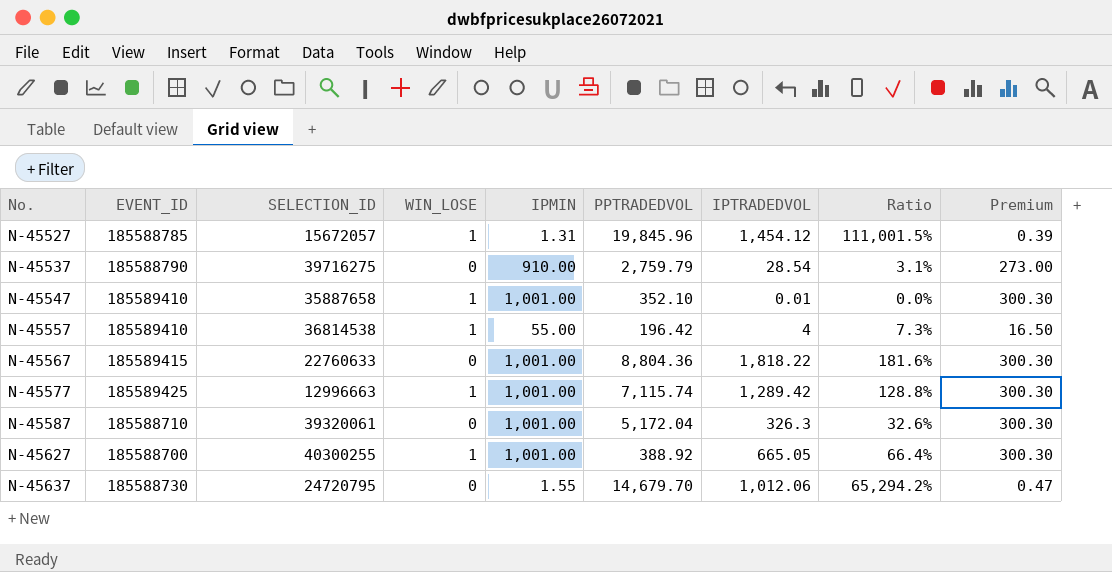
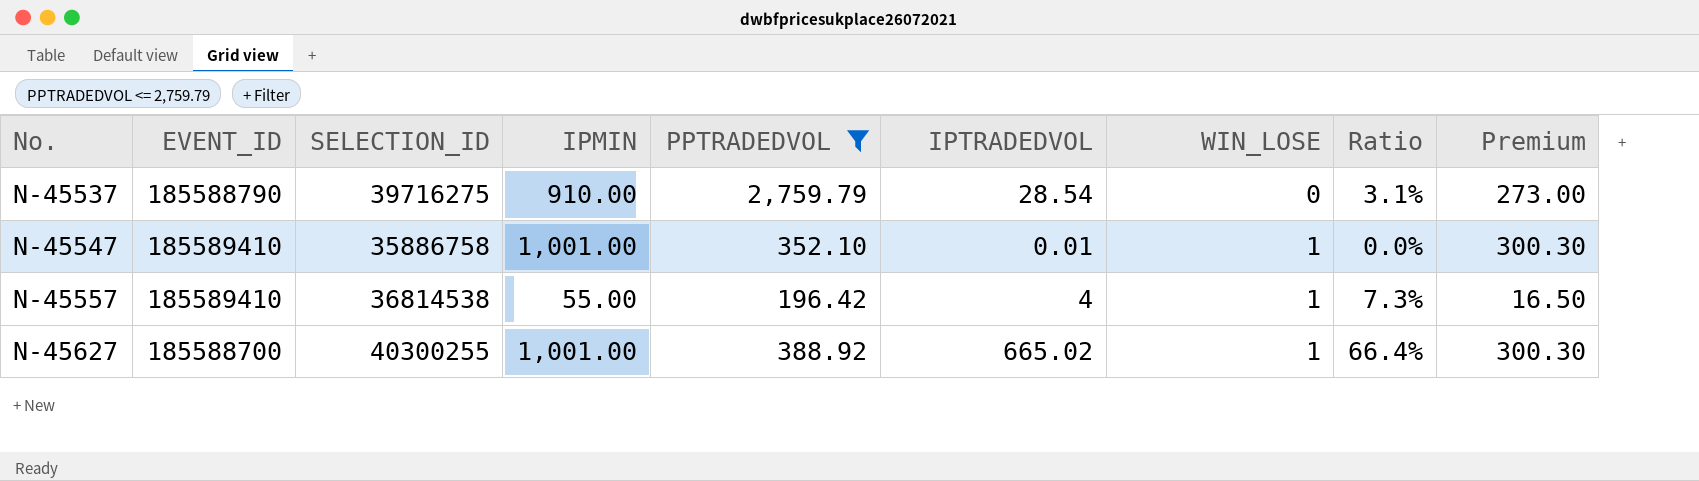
filter: none -> PPTRADEDVOL <= 2,759.79
column WIN_LOSE | position: 4 -> 7
N-45547 | SELECTION_ID: 35887658 -> 35886758
N-45627 | IPTRADEDVOL: 665.05 -> 665.02

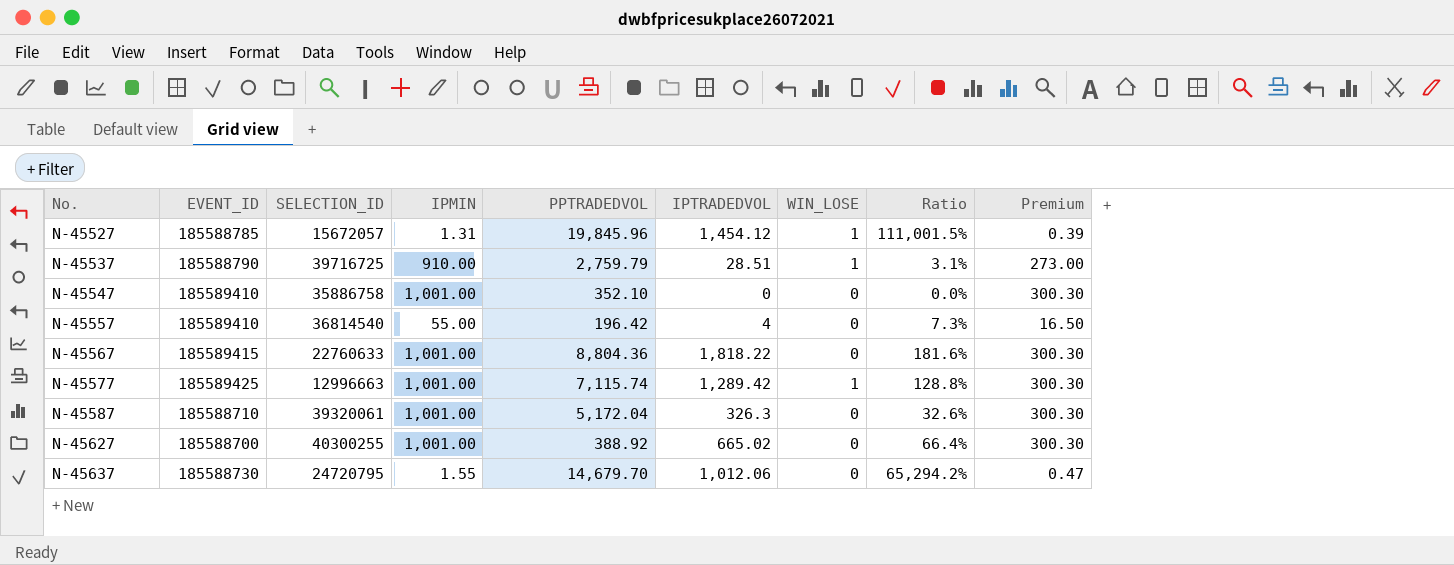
filter: PPTRADEDVOL <= 2,759.79 -> none
N-45537 | SELECTION_ID: 39716275 -> 39716725
N-45537 | IPTRADEDVOL: 28.54 -> 28.51
N-45537 | WIN_LOSE: 0 -> 1
N-45547 | IPTRADEDVOL: 0.01 -> 0
N-45547 | WIN_LOSE: 1 -> 0
N-45557 | SELECTION_ID: 36814538 -> 36814540
N-45557 | WIN_LOSE: 1 -> 0
N-45627 | WIN_LOSE: 1 -> 0

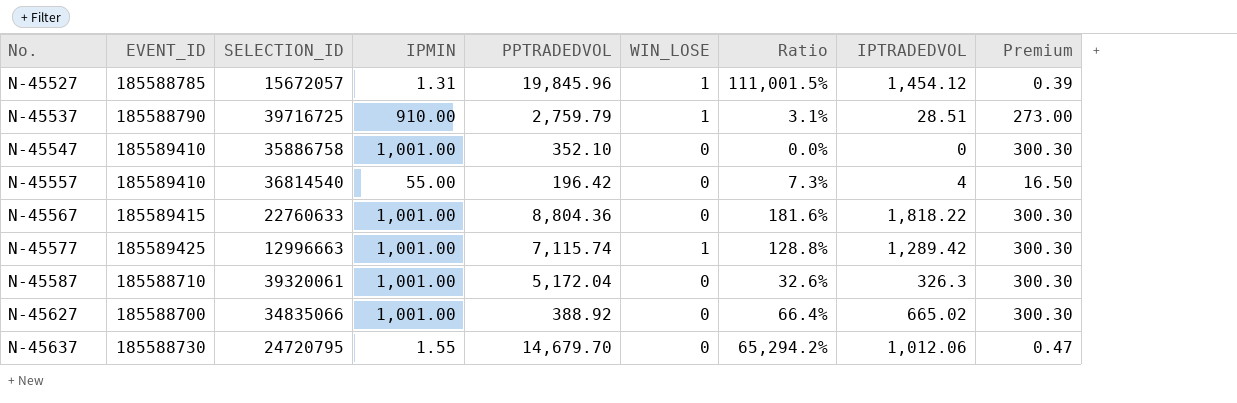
column IPTRADEDVOL | position: 6 -> 8
N-45627 | SELECTION_ID: 40300255 -> 34835066

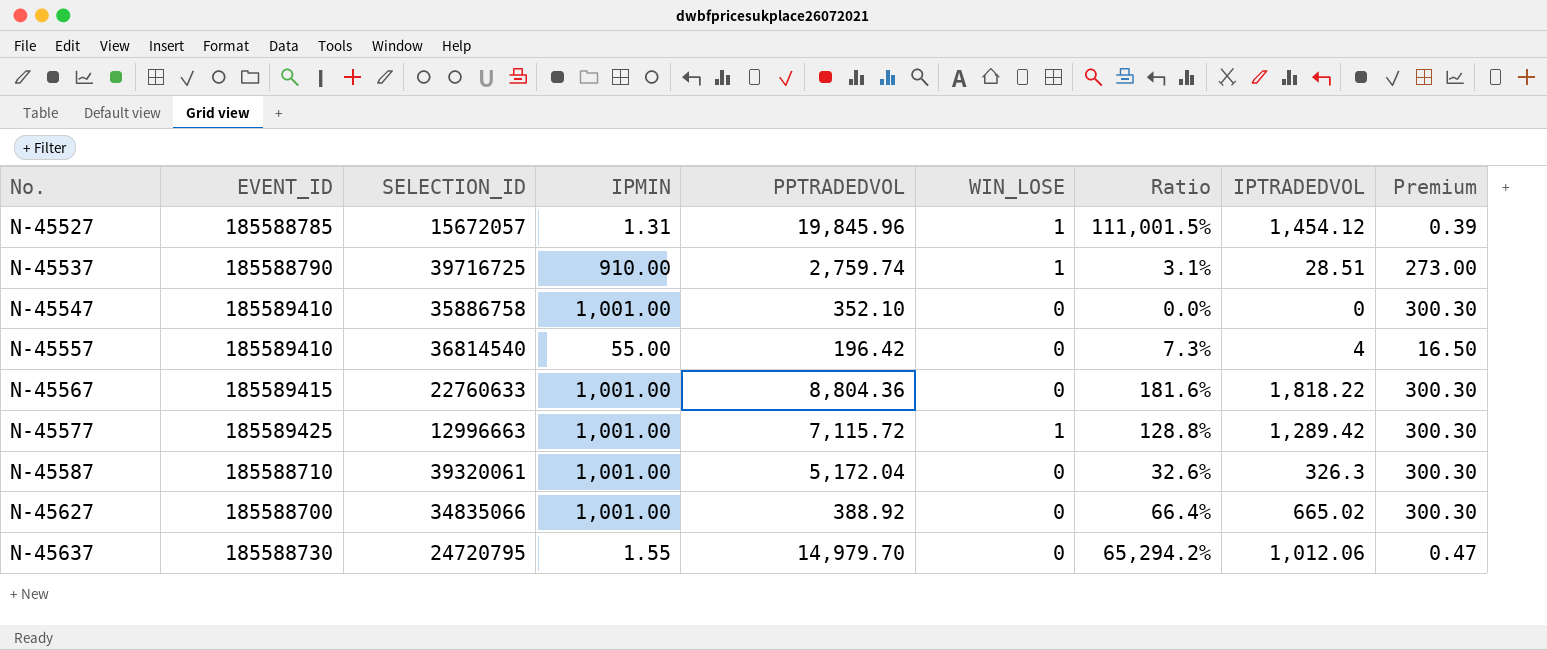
N-45537 | PPTRADEDVOL: 2,759.79 -> 2,759.74
N-45577 | PPTRADEDVOL: 7,115.74 -> 7,115.72
N-45637 | PPTRADEDVOL: 14,679.70 -> 14,979.70

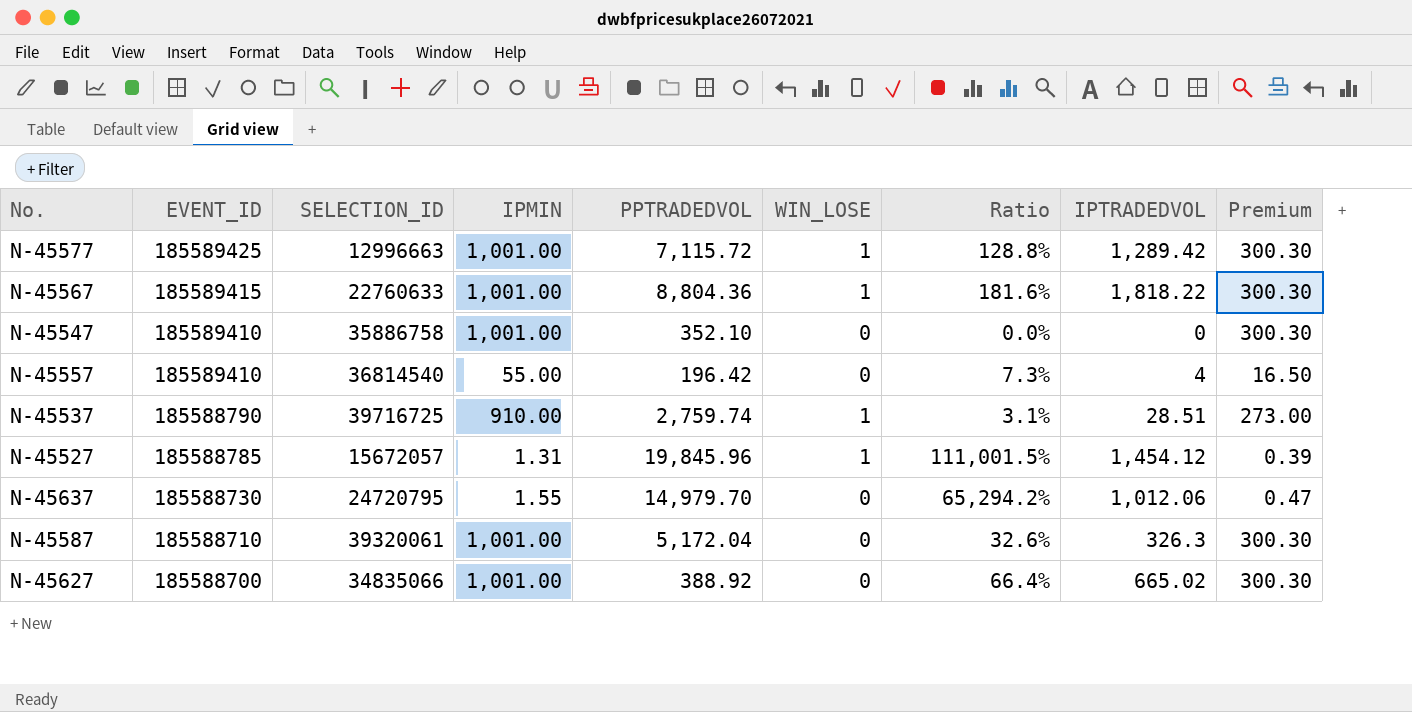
row order: No. ascending -> EVENT_ID descending
N-45567 | WIN_LOSE: 0 -> 1

